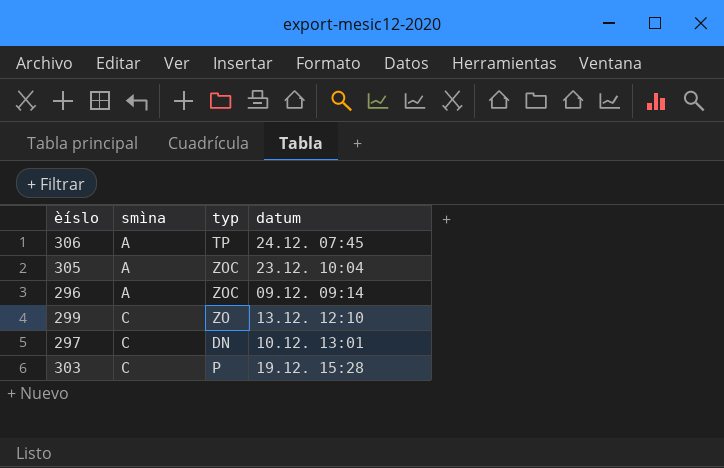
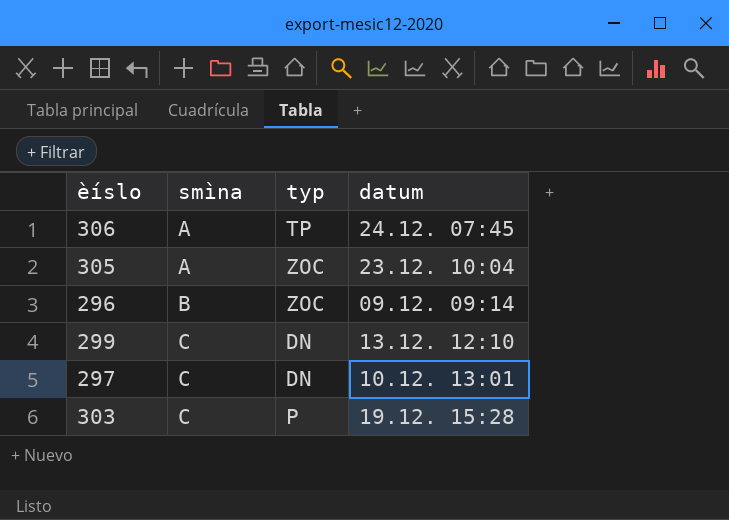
296 | smìna: A -> B
299 | typ: ZO -> DN

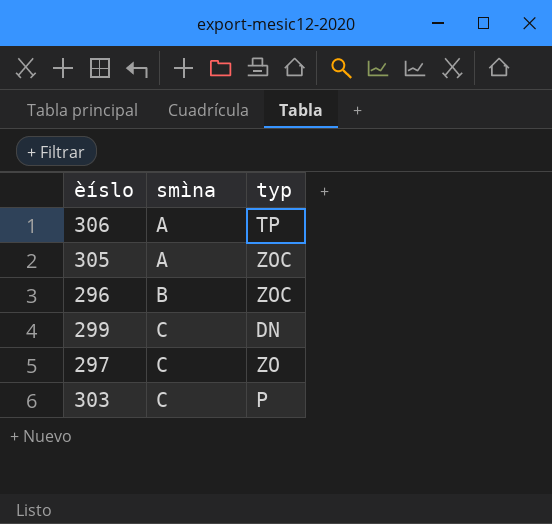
column datum | position: 4 -> none
297 | typ: DN -> ZO

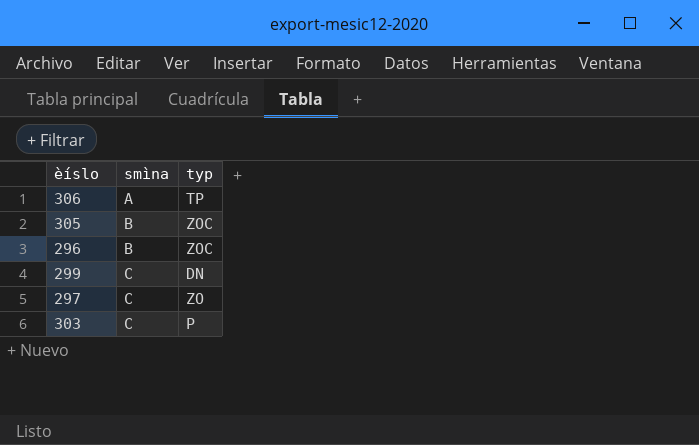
305 | smìna: A -> B

